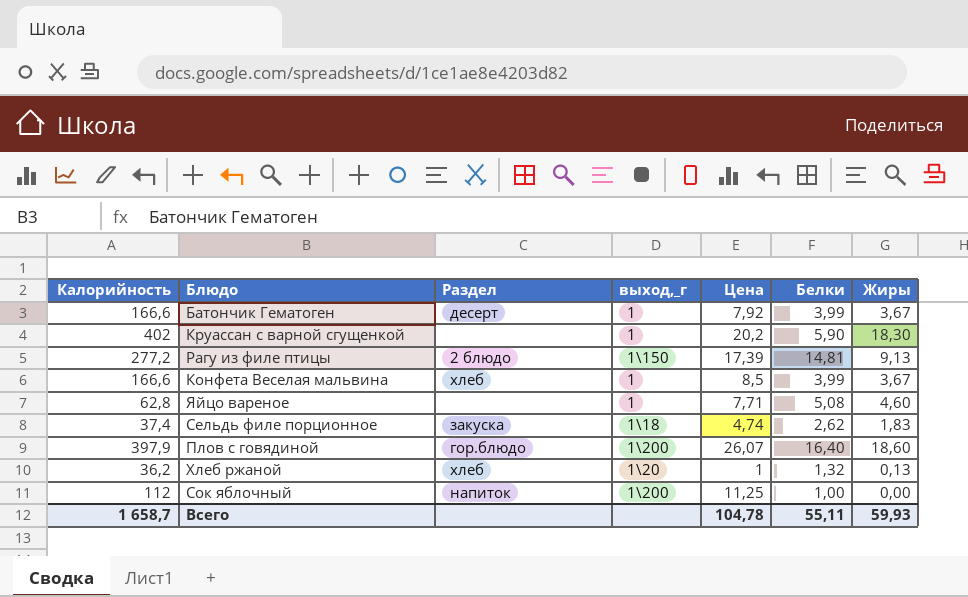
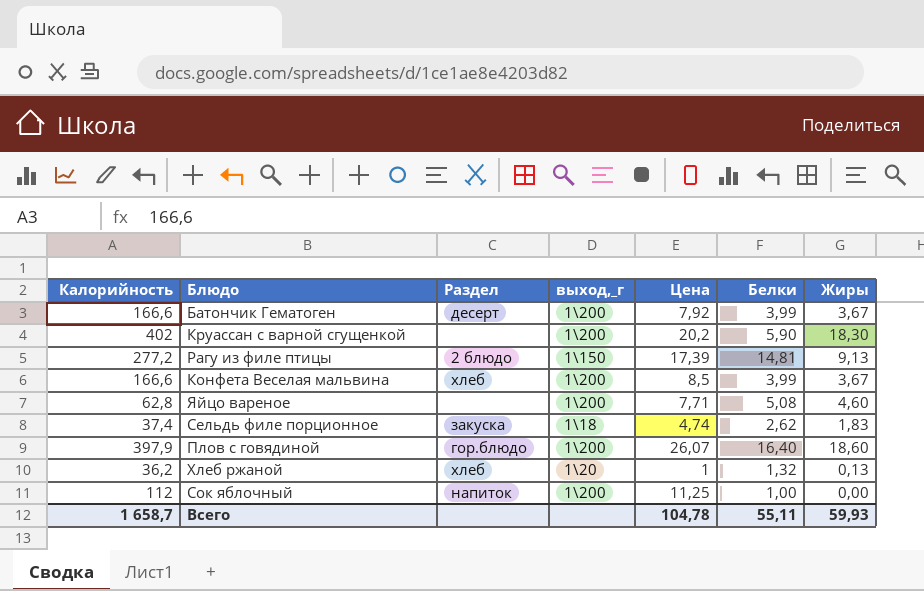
Батончик Гематоген | выход,_г: 1 -> 1\200
Круассан с варной сгущенкой | выход,_г: 1 -> 1\200
Конфета Веселая мальвина | выход,_г: 1 -> 1\200
Яйцо вареное | выход,_г: 1 -> 1\200

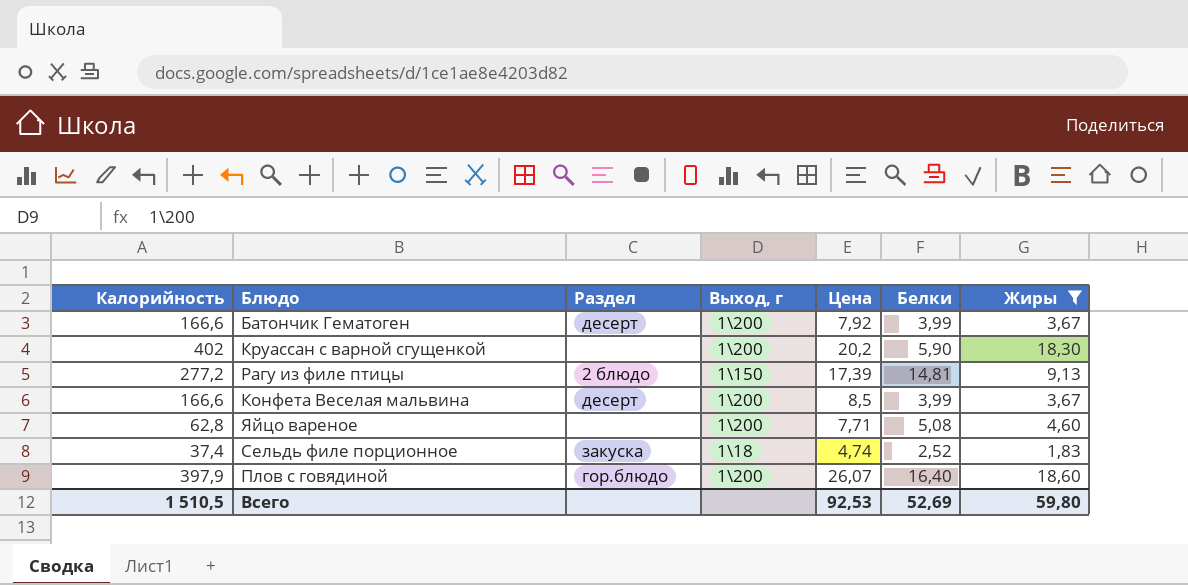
filter: none -> Жиры >= 1,83
column name: выход,_г -> Выход, г
Конфета Веселая мальвина | Раздел: хлеб -> десерт
Сельдь филе порционное | Белки: 2,62 -> 2,52
Всего | Калорийность: 1 658,7 -> 1 510,5
Всего | Цена: 104,78 -> 92,53
Всего | Белки: 55,11 -> 52,69
Всего | Жиры: 59,93 -> 59,80

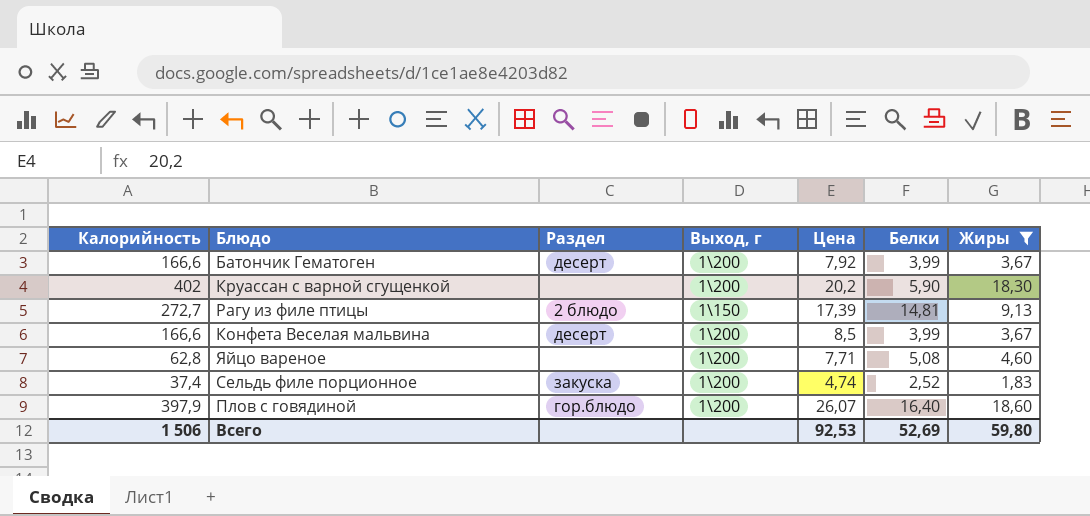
Рагу из филе птицы | Калорийность: 277,2 -> 272,7
Сельдь филе порционное | Выход, г: 1\18 -> 1\200
Всего | Калорийность: 1 510,5 -> 1 506

